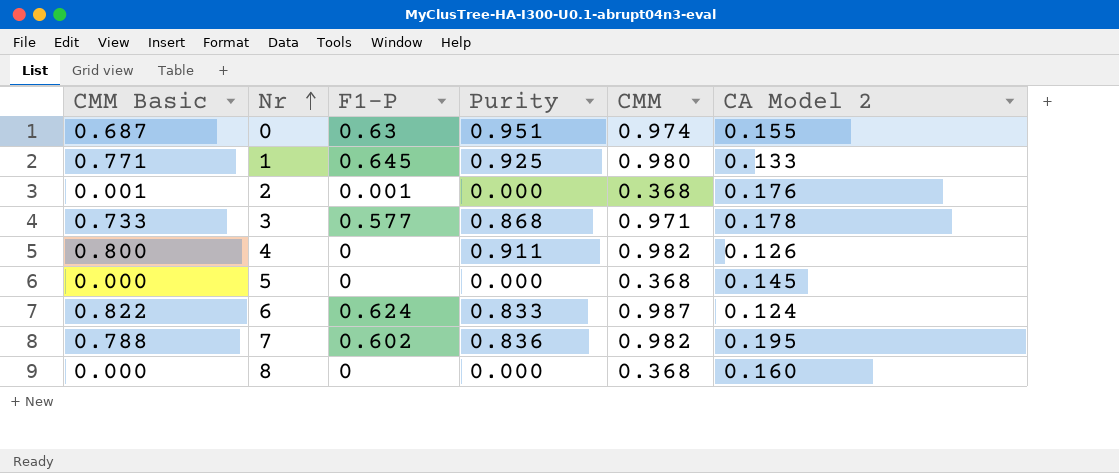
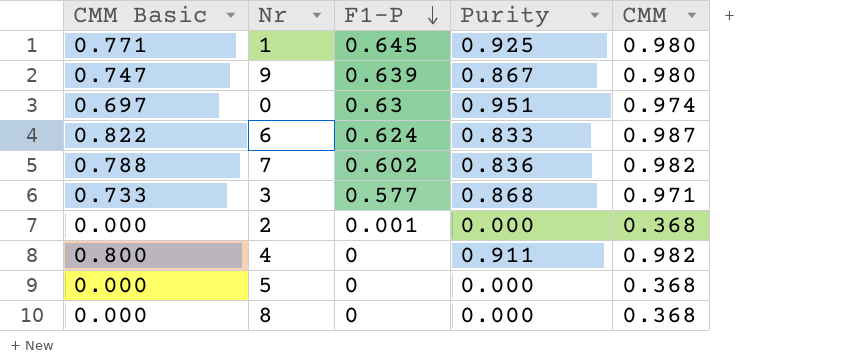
row order: Nr ascending -> F1-P descending
column CA Model 2 | position: 6 -> none
row 9: none -> 0.747 | 0.639 | 0.867 | 0.980
0 | CMM Basic: 0.687 -> 0.697
2 | CMM Basic: 0.001 -> 0.000

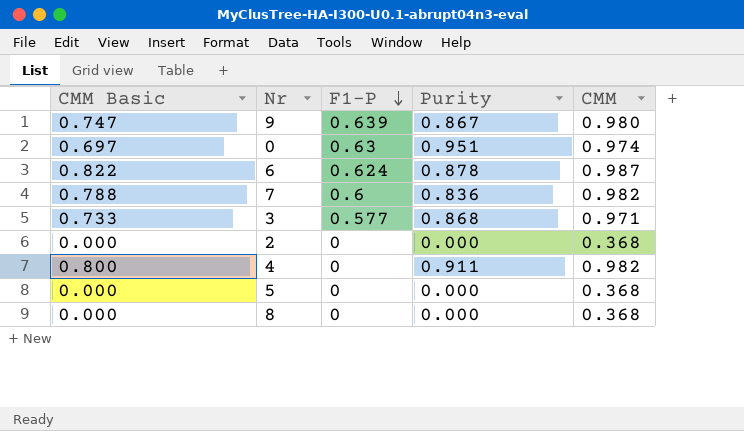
row 1: 0.771 | 0.645 | 0.925 | 0.980 -> none
6 | Purity: 0.833 -> 0.878
7 | F1-P: 0.602 -> 0.6
2 | F1-P: 0.001 -> 0

